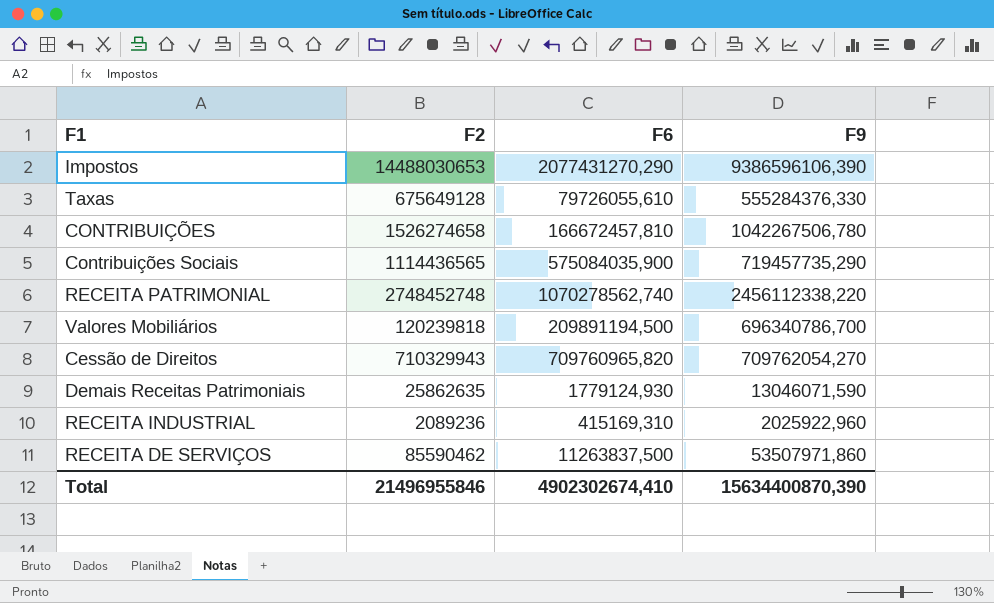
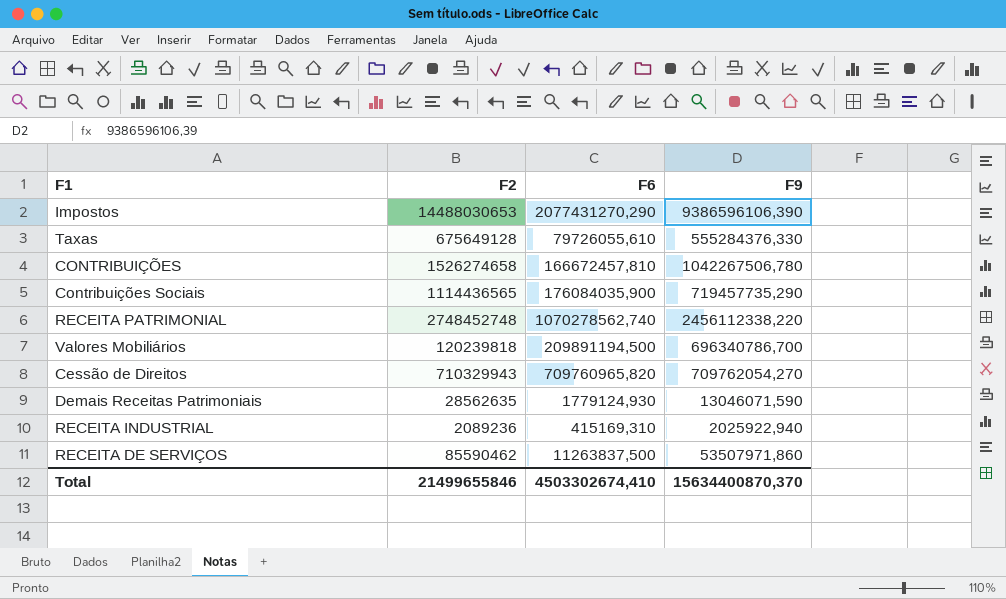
Contribuições Sociais | F6: 575084035,900 -> 176084035,900
Demais Receitas Patrimoniais | F2: 25862635 -> 28562635
RECEITA INDUSTRIAL | F9: 2025922,960 -> 2025922,940
Total | F2: 21496955846 -> 21499655846
Total | F6: 4902302674,410 -> 4503302674,410
Total | F9: 15634400870,390 -> 15634400870,370

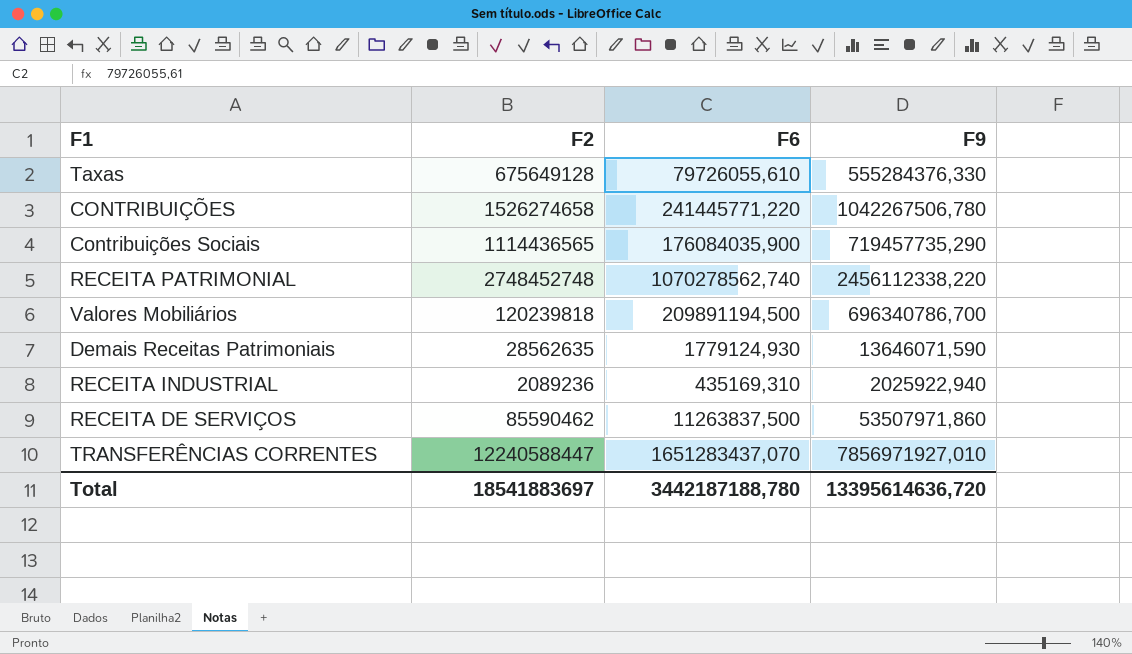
row Impostos: 14488030653 | 2077431270,290 | 9386596106,390 -> none
row Cessão de Direitos: 710329943 | 709760965,820 | 709762054,270 -> none
CONTRIBUIÇÕES | F6: 166672457,810 -> 241445771,220
Demais Receitas Patrimoniais | F9: 13046071,590 -> 13646071,590
RECEITA INDUSTRIAL | F6: 415169,310 -> 435169,310
row TRANSFERÊNCIAS CORRENTES: none -> 12240588447 | 1651283437,070 | 7856971927,010
Total | F2: 21499655846 -> 18541883697
Total | F6: 4503302674,410 -> 3442187188,780
Total | F9: 15634400870,370 -> 13395614636,720

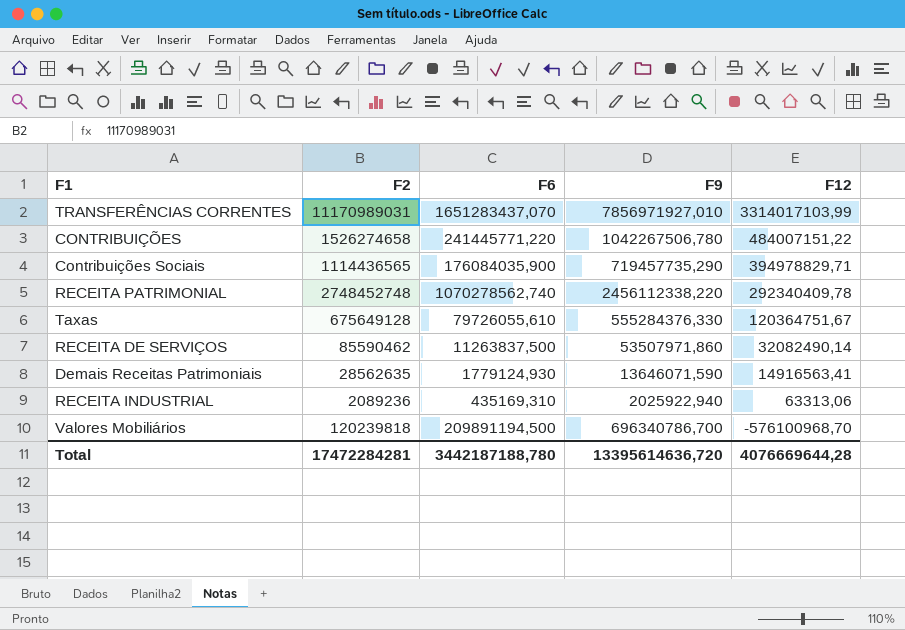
row order: none -> F12 descending
column F12 | formula: none -> [F2] - [F9]
TRANSFERÊNCIAS CORRENTES | F2: 12240588447 -> 11170989031
Total | F2: 18541883697 -> 17472284281

